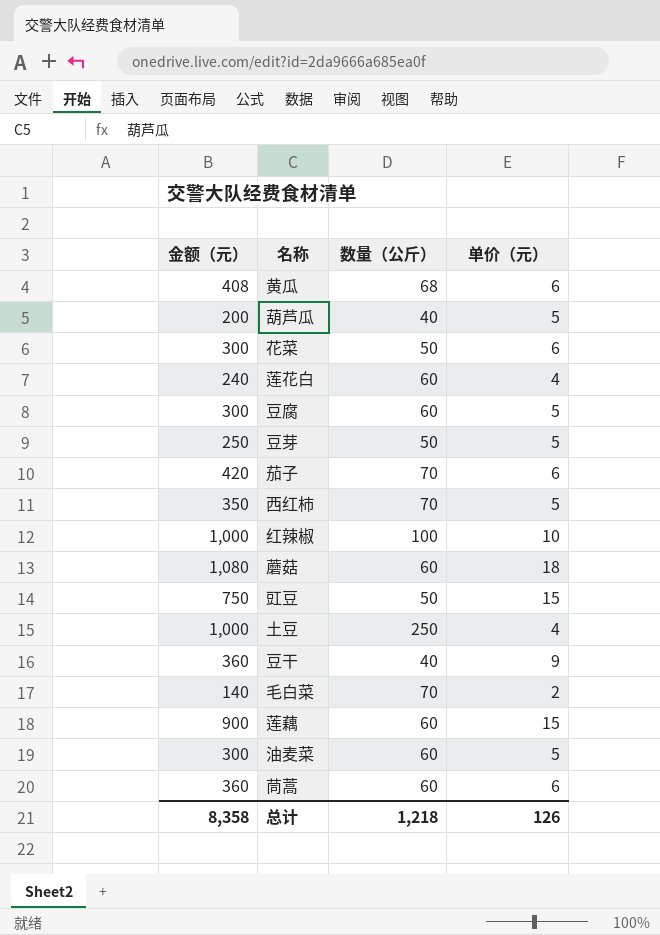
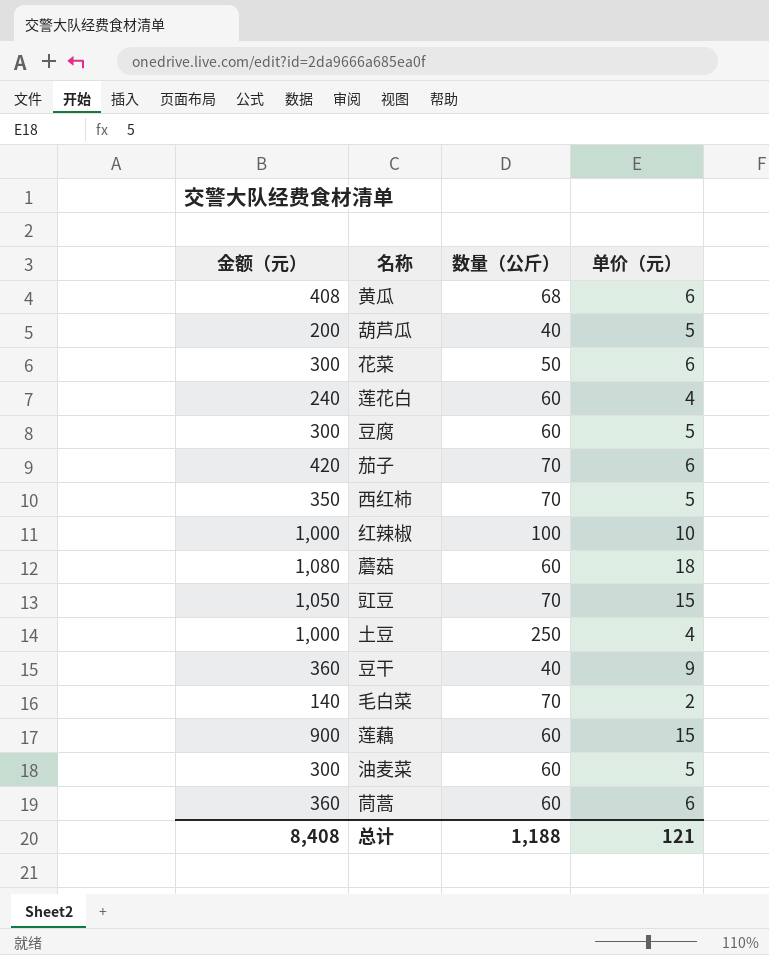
row 豆芽: 250 | 50 | 5 -> none
豇豆 | 金额（元）: 750 -> 1,050
豇豆 | 数量（公斤）: 50 -> 70
总计 | 金额（元）: 8,358 -> 8,408
总计 | 数量（公斤）: 1,218 -> 1,188
总计 | 单价（元）: 126 -> 121

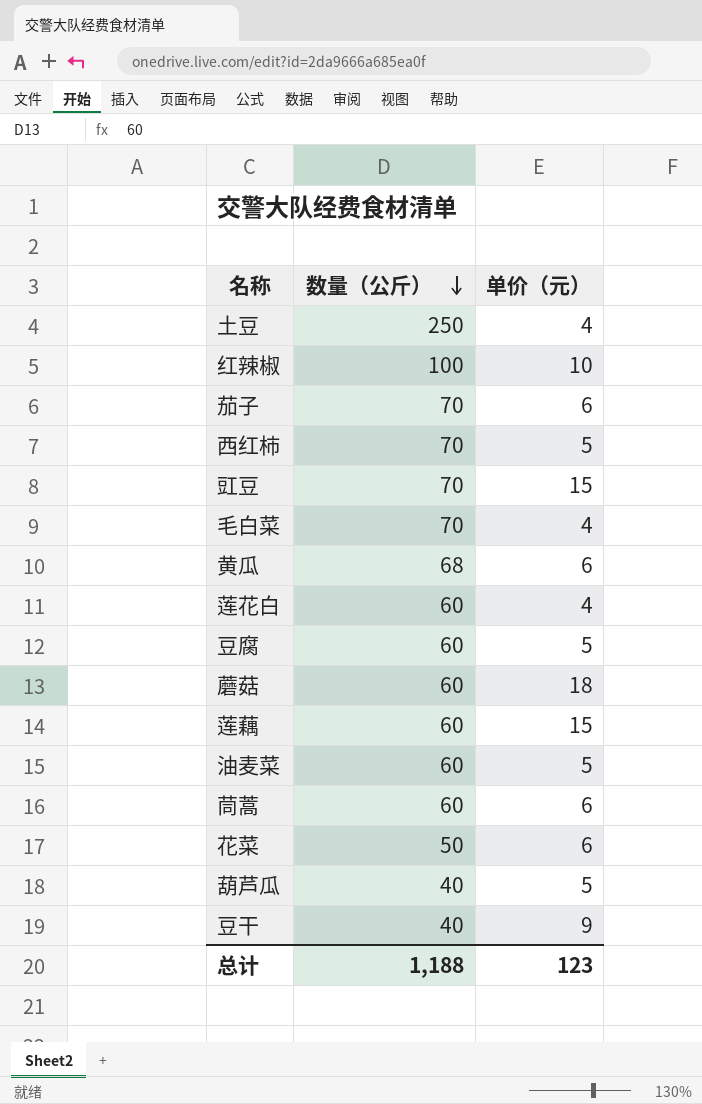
row order: none -> 数量（公斤） descending
column 金额（元） | formula: [数量（公斤）] * [单价（元）] -> none
毛白菜 | 单价（元）: 2 -> 4
总计 | 单价（元）: 121 -> 123

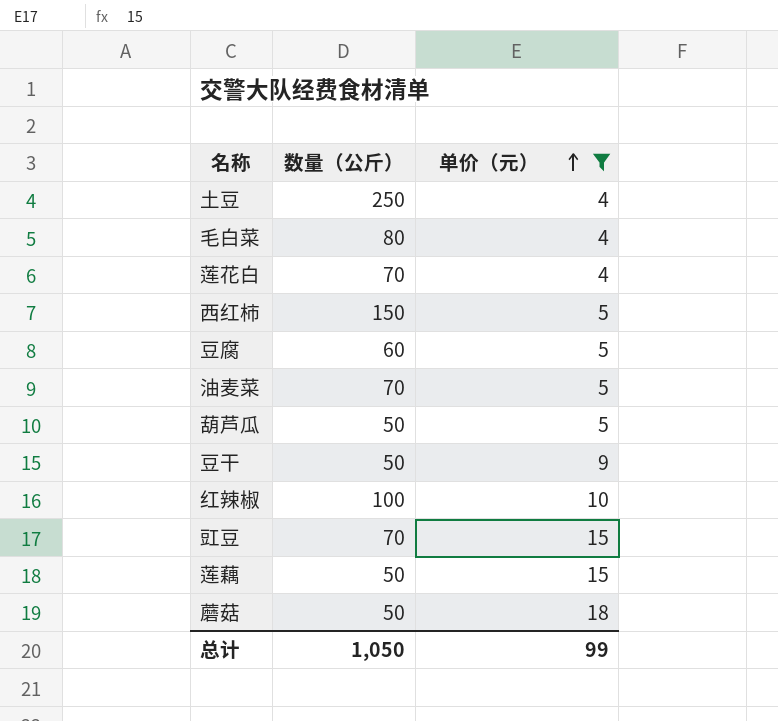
filter: none -> 单价（元） != 6
row order: 数量（公斤） descending -> 单价（元） ascending
毛白菜 | 数量（公斤）: 70 -> 80
莲花白 | 数量（公斤）: 60 -> 70
西红柿 | 数量（公斤）: 70 -> 150
油麦菜 | 数量（公斤）: 60 -> 70
葫芦瓜 | 数量（公斤）: 40 -> 50
豆干 | 数量（公斤）: 40 -> 50
莲藕 | 数量（公斤）: 60 -> 50
蘑菇 | 数量（公斤）: 60 -> 50
总计 | 数量（公斤）: 1,188 -> 1,050
总计 | 单价（元）: 123 -> 99

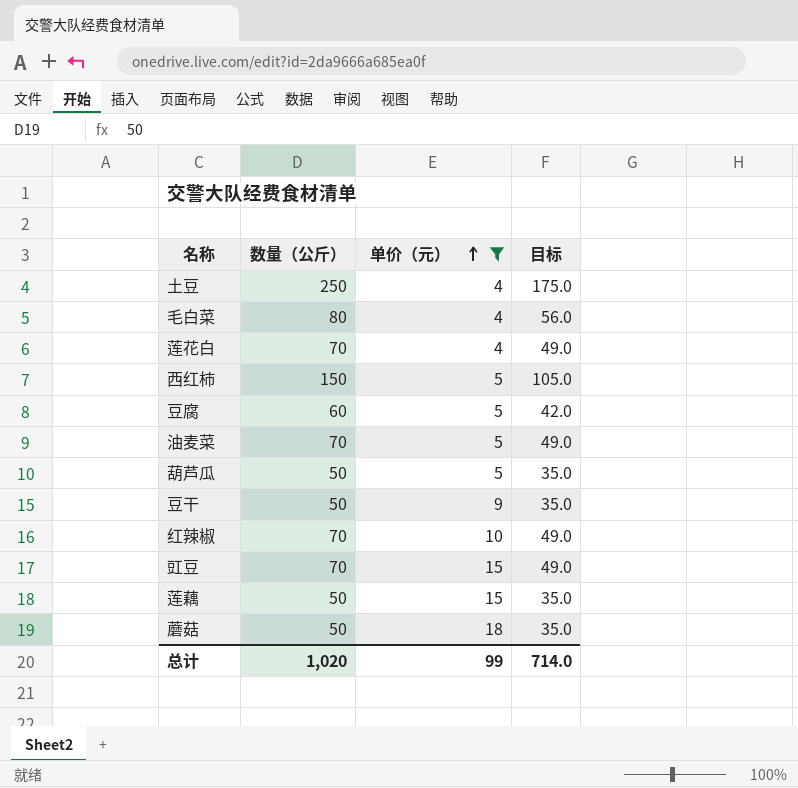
column 目标 | formula: none -> [数量（公斤）] * 0.7
红辣椒 | 数量（公斤）: 100 -> 70
总计 | 数量（公斤）: 1,050 -> 1,020

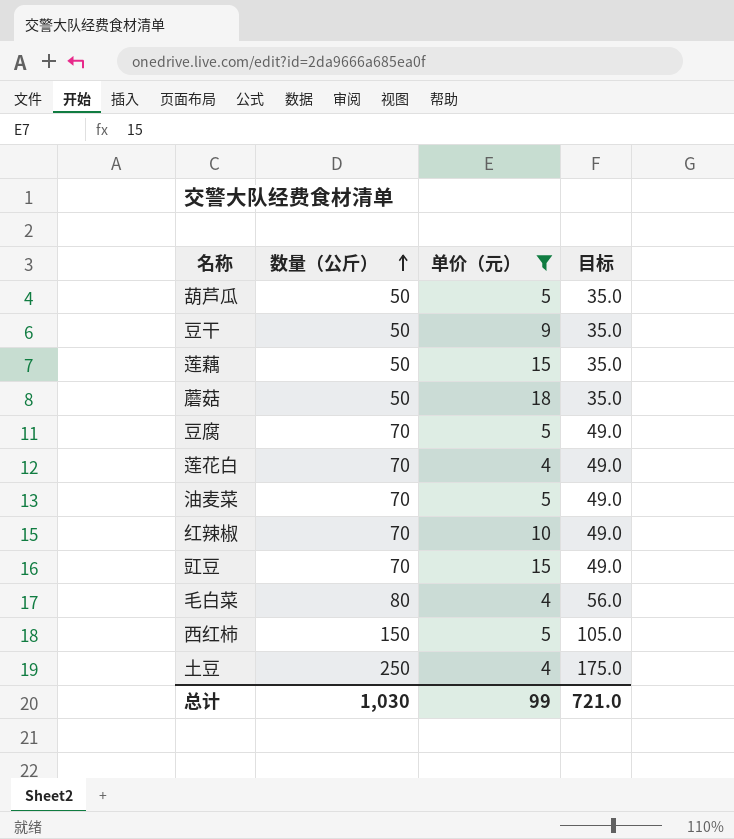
row order: 单价（元） ascending -> 数量（公斤） ascending
豆腐 | 数量（公斤）: 60 -> 70
豆腐 | 目标: 42.0 -> 49.0
总计 | 数量（公斤）: 1,020 -> 1,030
总计 | 目标: 714.0 -> 721.0

